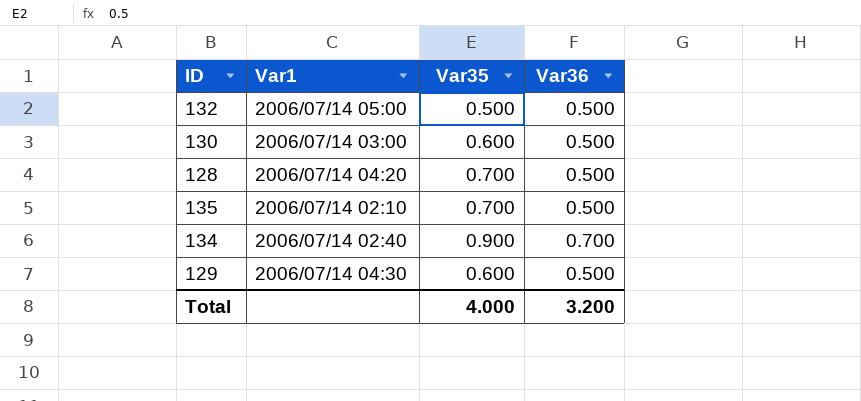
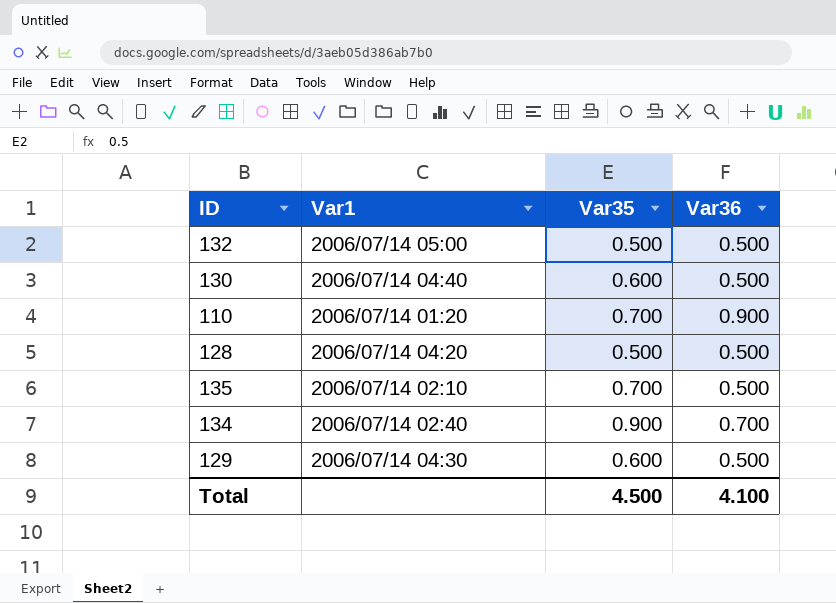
130 | Var1: 2006/07/14 03:00 -> 2006/07/14 04:40
row 110: none -> 2006/07/14 01:20 | 0.700 | 0.900
128 | Var35: 0.700 -> 0.500
Total | Var35: 4.000 -> 4.500
Total | Var36: 3.200 -> 4.100

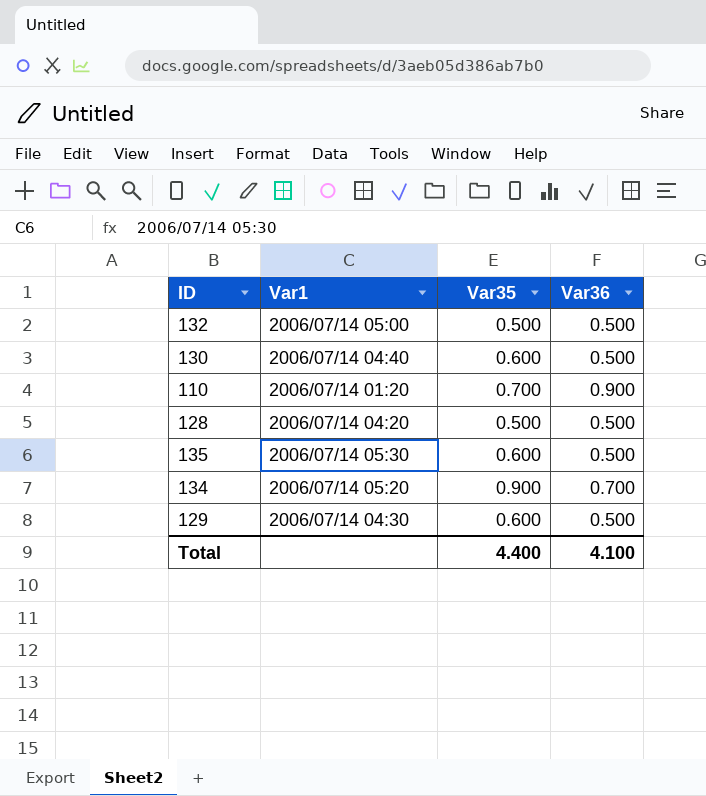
135 | Var1: 2006/07/14 02:10 -> 2006/07/14 05:30
135 | Var35: 0.700 -> 0.600
134 | Var1: 2006/07/14 02:40 -> 2006/07/14 05:20
Total | Var35: 4.500 -> 4.400

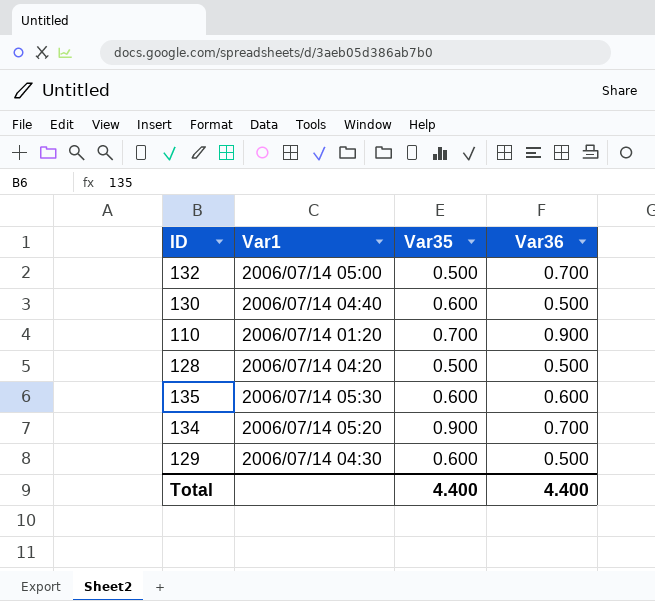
132 | Var36: 0.500 -> 0.700
135 | Var36: 0.500 -> 0.600
Total | Var36: 4.100 -> 4.400

